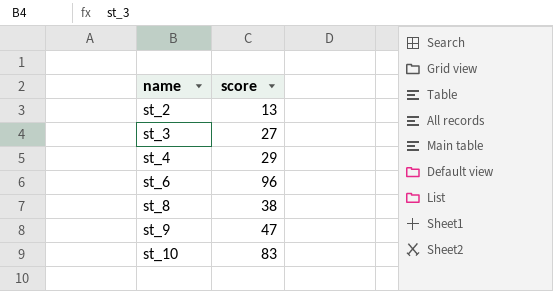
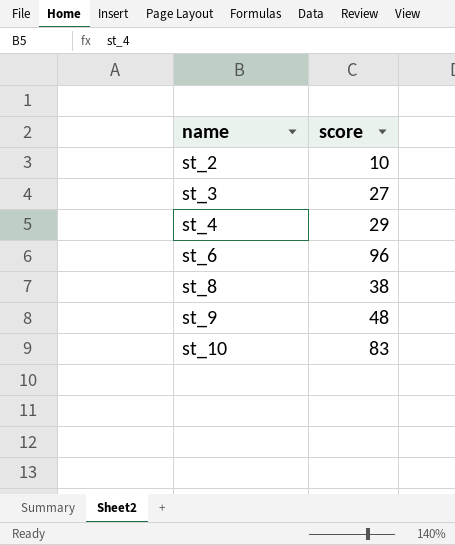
st_2 | score: 13 -> 10
st_9 | score: 47 -> 48

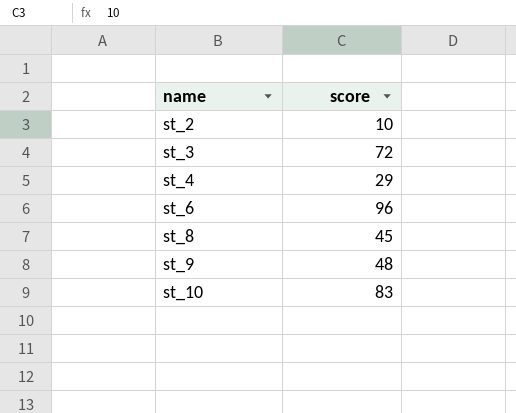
st_3 | score: 27 -> 72
st_8 | score: 38 -> 45

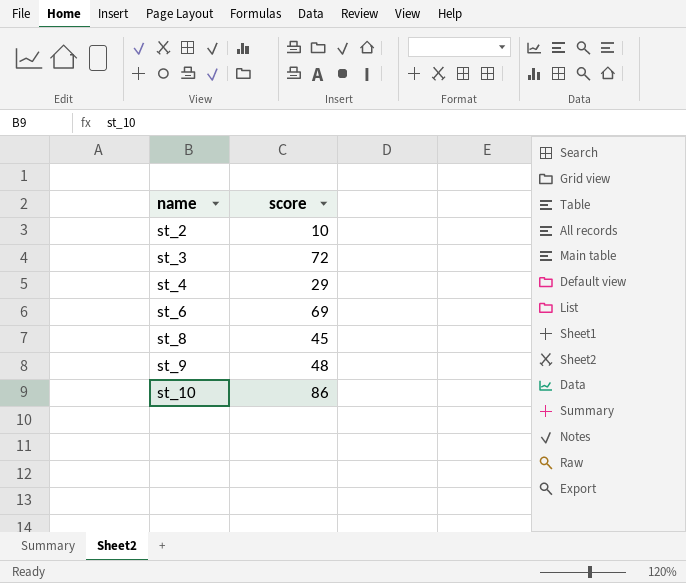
st_6 | score: 96 -> 69
st_10 | score: 83 -> 86

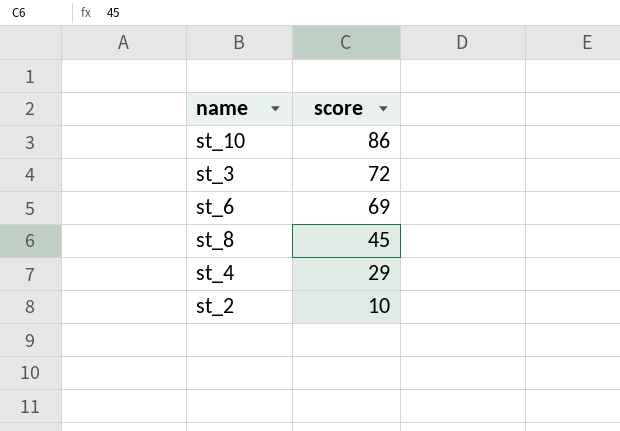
row order: name ascending -> score descending
row st_9: 48 -> none

